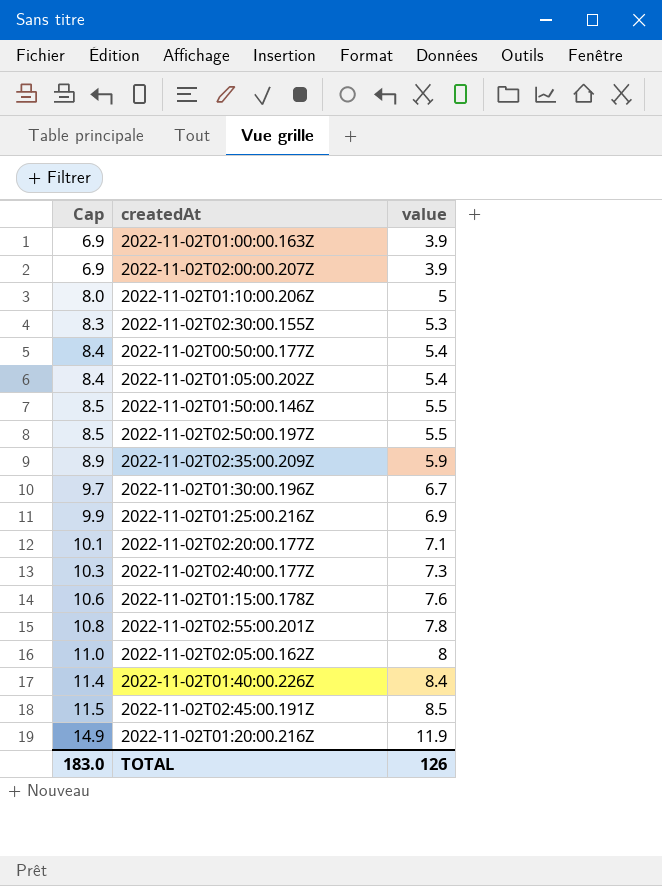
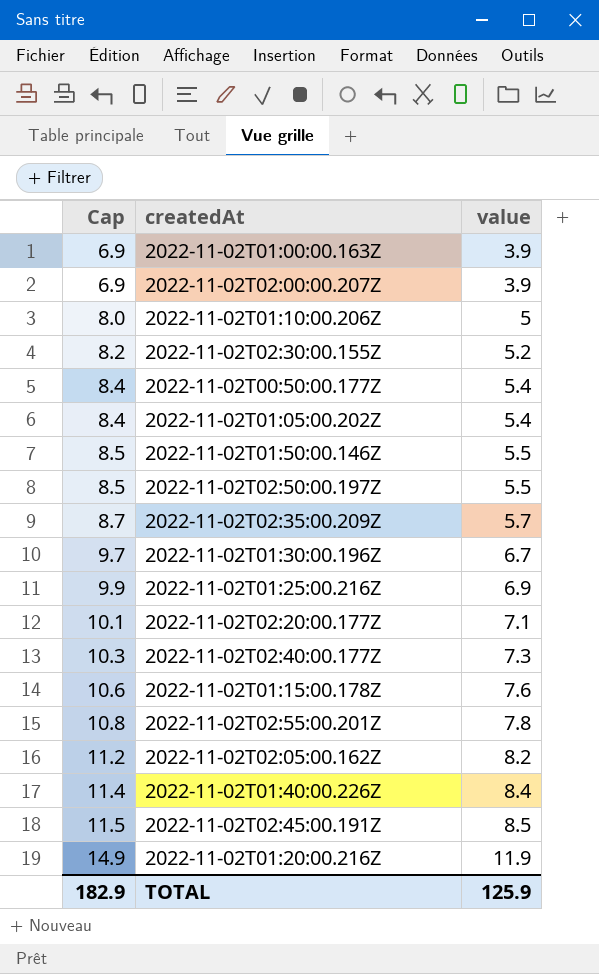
2022-11-02T02:30:00.155Z | Cap: 8.3 -> 8.2
2022-11-02T02:30:00.155Z | value: 5.3 -> 5.2
2022-11-02T02:35:00.209Z | Cap: 8.9 -> 8.7
2022-11-02T02:35:00.209Z | value: 5.9 -> 5.7
2022-11-02T02:05:00.162Z | Cap: 11.0 -> 11.2
2022-11-02T02:05:00.162Z | value: 8 -> 8.2
TOTAL | Cap: 183.0 -> 182.9
TOTAL | value: 126 -> 125.9

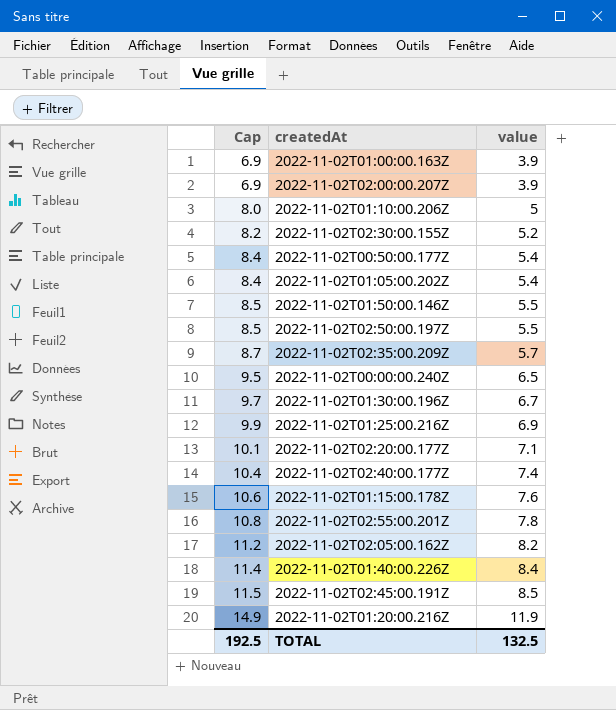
row 2022-11-02T00:00:00.240Z: none -> 9.5 | 6.5
2022-11-02T02:40:00.177Z | Cap: 10.3 -> 10.4
2022-11-02T02:40:00.177Z | value: 7.3 -> 7.4
TOTAL | Cap: 182.9 -> 192.5
TOTAL | value: 125.9 -> 132.5

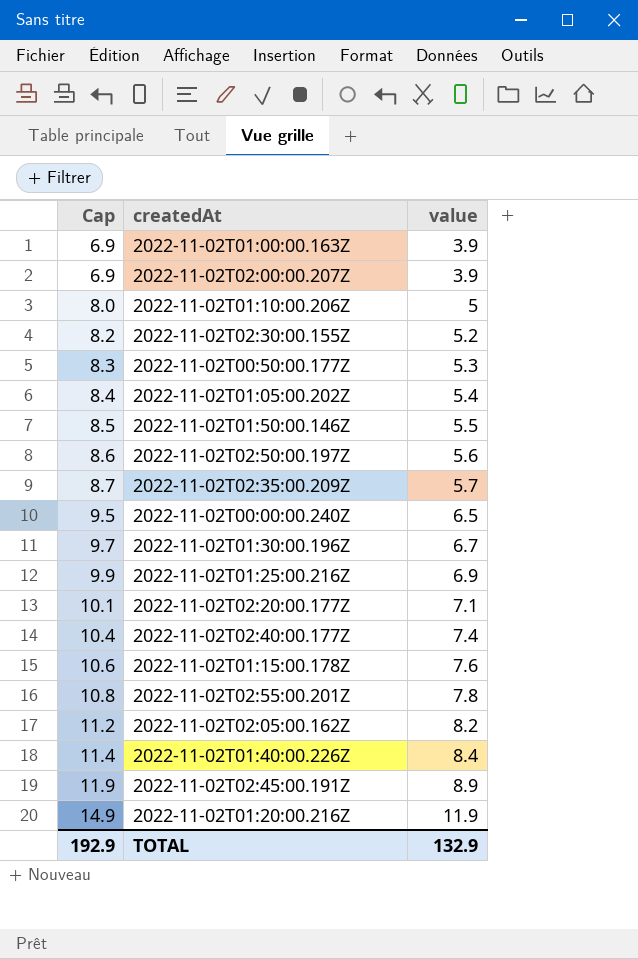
2022-11-02T00:50:00.177Z | Cap: 8.4 -> 8.3
2022-11-02T00:50:00.177Z | value: 5.4 -> 5.3
2022-11-02T02:50:00.197Z | Cap: 8.5 -> 8.6
2022-11-02T02:50:00.197Z | value: 5.5 -> 5.6
2022-11-02T02:45:00.191Z | Cap: 11.5 -> 11.9
2022-11-02T02:45:00.191Z | value: 8.5 -> 8.9
TOTAL | Cap: 192.5 -> 192.9
TOTAL | value: 132.5 -> 132.9

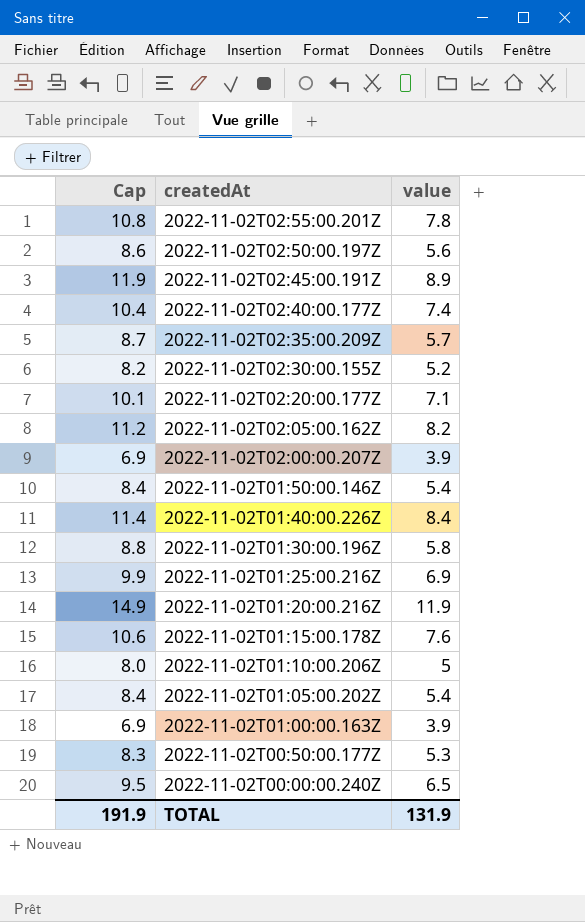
row order: Cap ascending -> createdAt descending
2022-11-02T01:50:00.146Z | Cap: 8.5 -> 8.4
2022-11-02T01:50:00.146Z | value: 5.5 -> 5.4
2022-11-02T01:30:00.196Z | Cap: 9.7 -> 8.8
2022-11-02T01:30:00.196Z | value: 6.7 -> 5.8
TOTAL | Cap: 192.9 -> 191.9
TOTAL | value: 132.9 -> 131.9

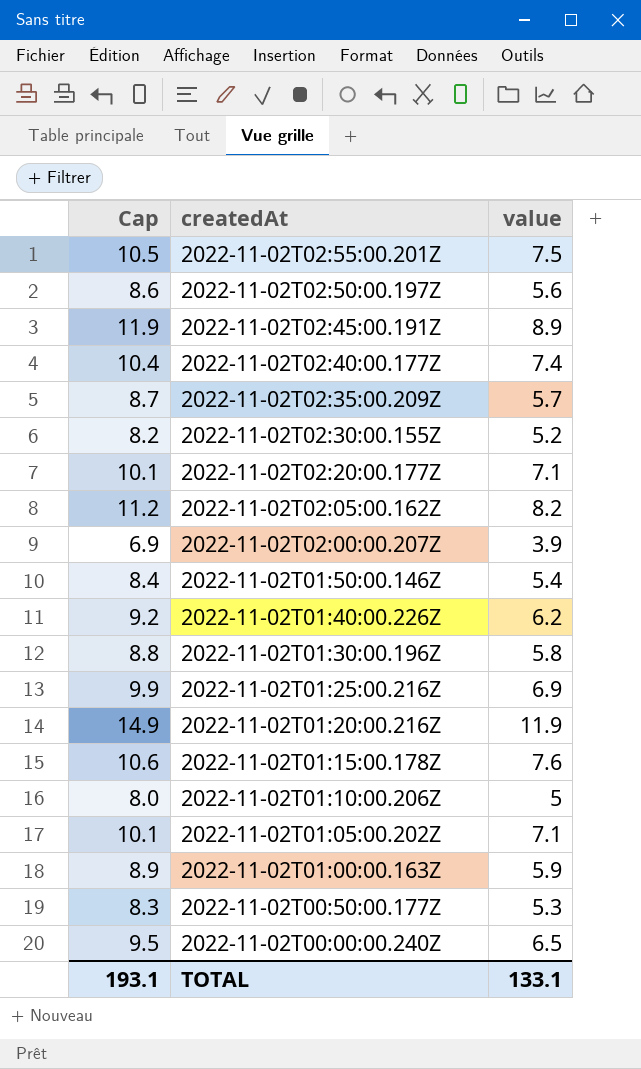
2022-11-02T02:55:00.201Z | Cap: 10.8 -> 10.5
2022-11-02T02:55:00.201Z | value: 7.8 -> 7.5
2022-11-02T01:40:00.226Z | Cap: 11.4 -> 9.2
2022-11-02T01:40:00.226Z | value: 8.4 -> 6.2
2022-11-02T01:05:00.202Z | Cap: 8.4 -> 10.1
2022-11-02T01:05:00.202Z | value: 5.4 -> 7.1
2022-11-02T01:00:00.163Z | Cap: 6.9 -> 8.9
2022-11-02T01:00:00.163Z | value: 3.9 -> 5.9
TOTAL | Cap: 191.9 -> 193.1
TOTAL | value: 131.9 -> 133.1

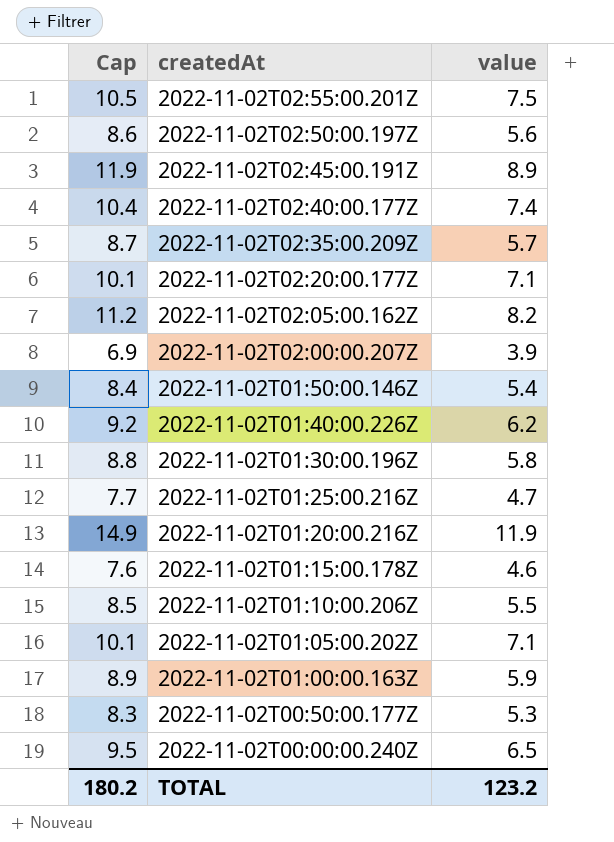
row 2022-11-02T02:30:00.155Z: 8.2 | 5.2 -> none
2022-11-02T01:25:00.216Z | Cap: 9.9 -> 7.7
2022-11-02T01:25:00.216Z | value: 6.9 -> 4.7
2022-11-02T01:15:00.178Z | Cap: 10.6 -> 7.6
2022-11-02T01:15:00.178Z | value: 7.6 -> 4.6
2022-11-02T01:10:00.206Z | Cap: 8.0 -> 8.5
2022-11-02T01:10:00.206Z | value: 5 -> 5.5
TOTAL | Cap: 193.1 -> 180.2
TOTAL | value: 133.1 -> 123.2

